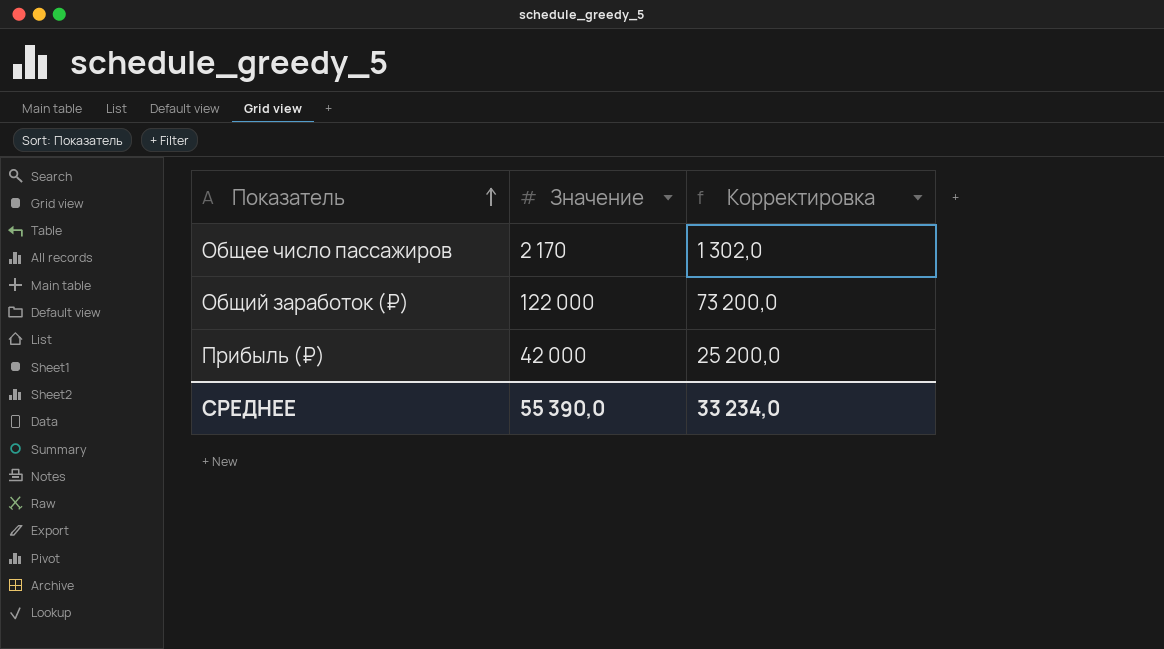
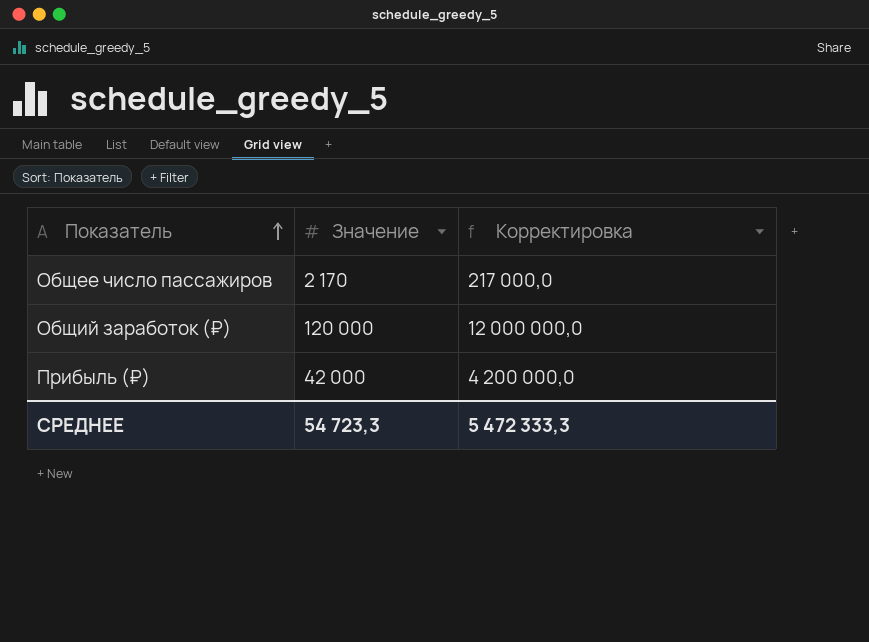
column Корректировка | formula: [Значение] * 0,6 -> [Значение] * 100
Общий заработок (₽) | Значение: 122 000 -> 120 000
СРЕДНЕЕ | Значение: 55 390,0 -> 54 723,3
СРЕДНЕЕ | Корректировка: 33 234,0 -> 5 472 333,3

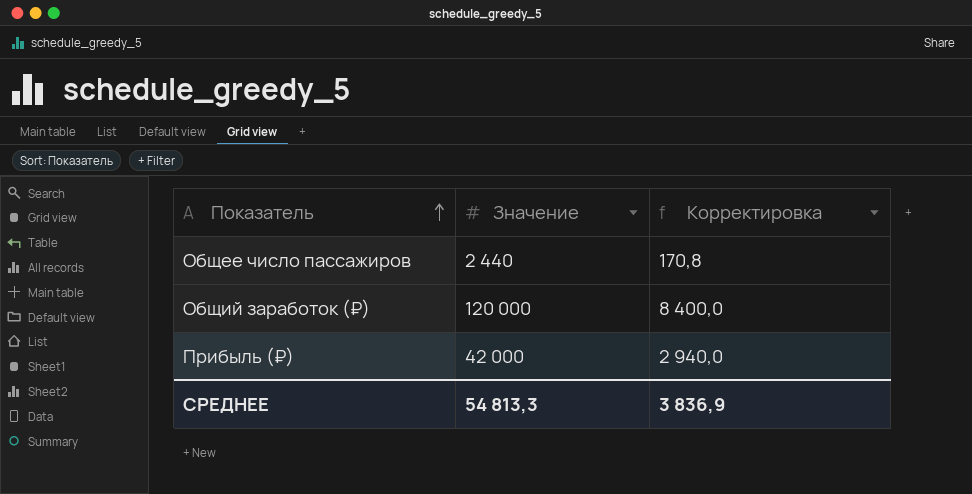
column Корректировка | formula: [Значение] * 100 -> [Значение] * 0,07
Общее число пассажиров | Значение: 2 170 -> 2 440
СРЕДНЕЕ | Значение: 54 723,3 -> 54 813,3
СРЕДНЕЕ | Корректировка: 5 472 333,3 -> 3 836,9

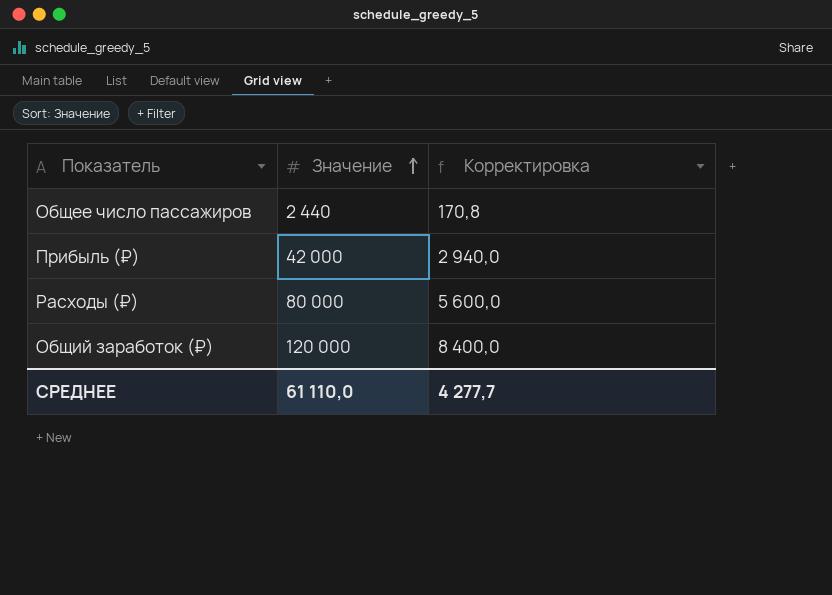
row order: Показатель ascending -> Значение ascending
row Расходы (₽): none -> 80 000 | 5 600,0
СРЕДНЕЕ | Значение: 54 813,3 -> 61 110,0
СРЕДНЕЕ | Корректировка: 3 836,9 -> 4 277,7

